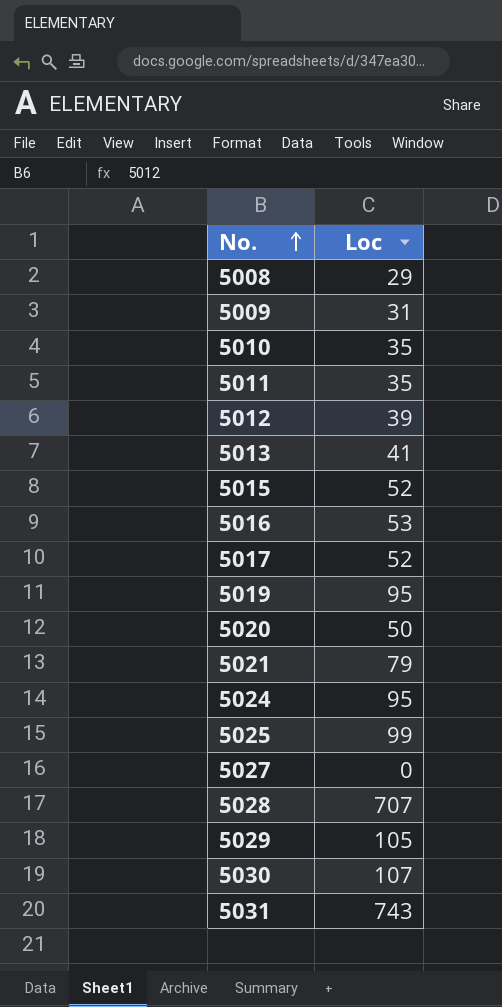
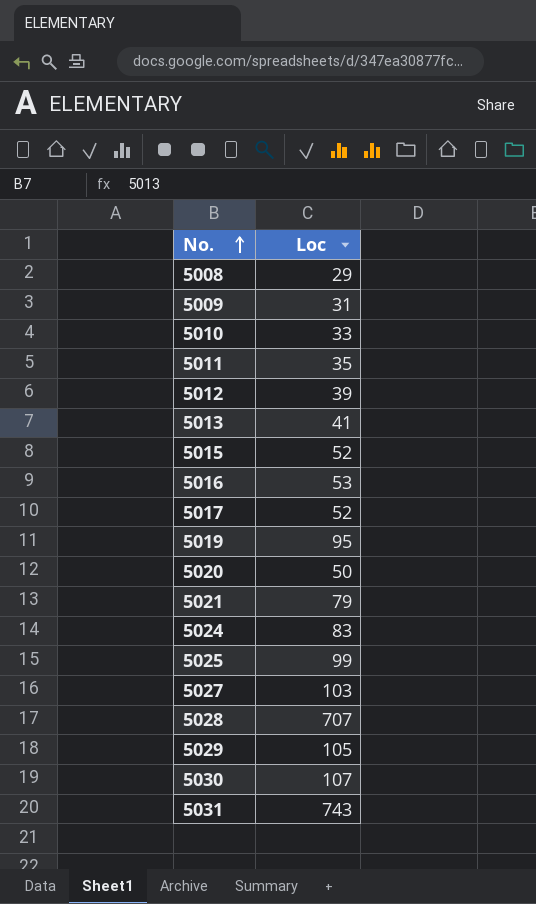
5010 | Loc: 35 -> 33
5024 | Loc: 95 -> 83
5027 | Loc: 0 -> 103

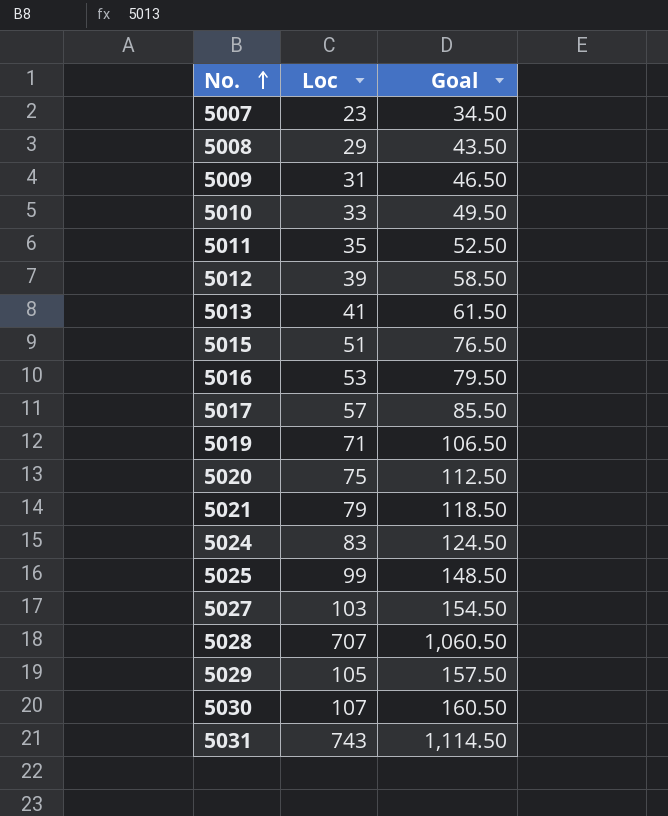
column Goal | formula: none -> [Loc] * 1.5
row 5007: none -> 23 | 34.50
5015 | Loc: 52 -> 51
5017 | Loc: 52 -> 57
5019 | Loc: 95 -> 71
5020 | Loc: 50 -> 75

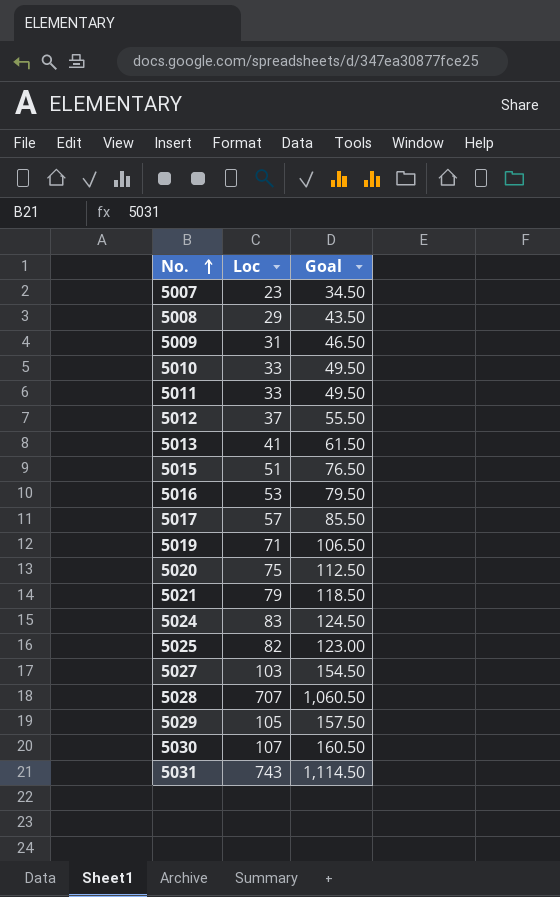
5011 | Loc: 35 -> 33
5011 | Goal: 52.50 -> 49.50
5012 | Loc: 39 -> 37
5012 | Goal: 58.50 -> 55.50
5025 | Loc: 99 -> 82
5025 | Goal: 148.50 -> 123.00

